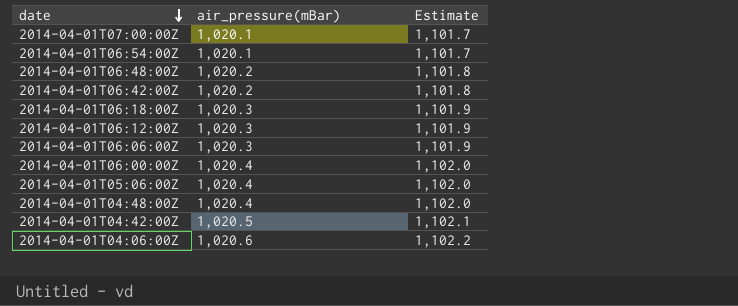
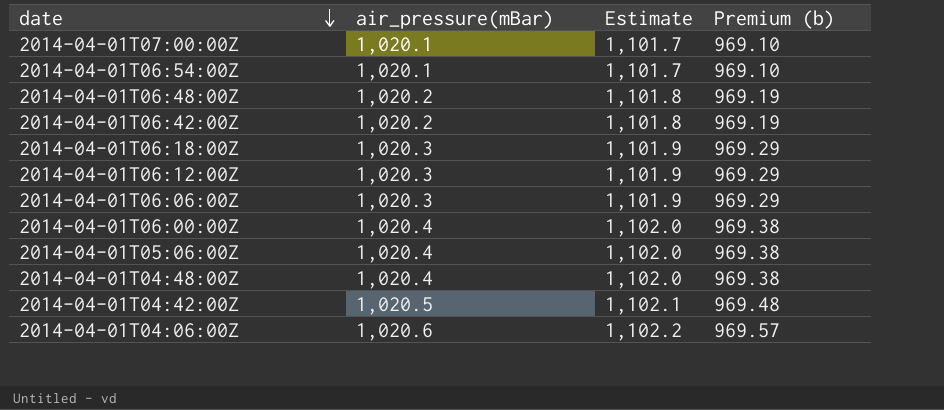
column Premium (b) | formula: none -> [air_pressure(mBar)] * 0.95

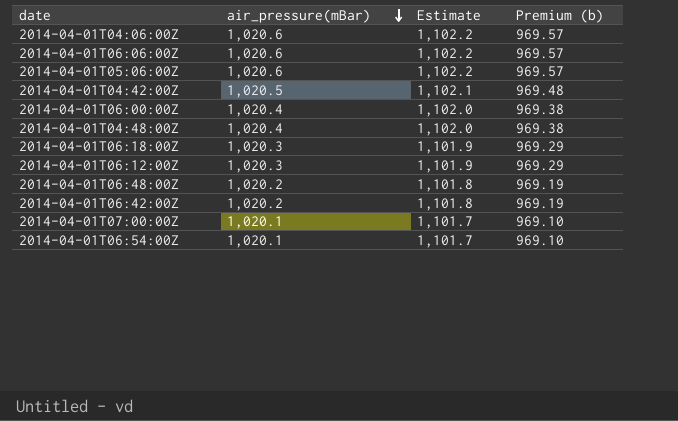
row order: date descending -> air_pressure(mBar) descending
2014-04-01T06:06:00Z | air_pressure(mBar): 1,020.3 -> 1,020.6
2014-04-01T06:06:00Z | Estimate: 1,101.9 -> 1,102.2
2014-04-01T06:06:00Z | Premium (b): 969.29 -> 969.57
2014-04-01T05:06:00Z | air_pressure(mBar): 1,020.4 -> 1,020.6
2014-04-01T05:06:00Z | Estimate: 1,102.0 -> 1,102.2
2014-04-01T05:06:00Z | Premium (b): 969.38 -> 969.57

